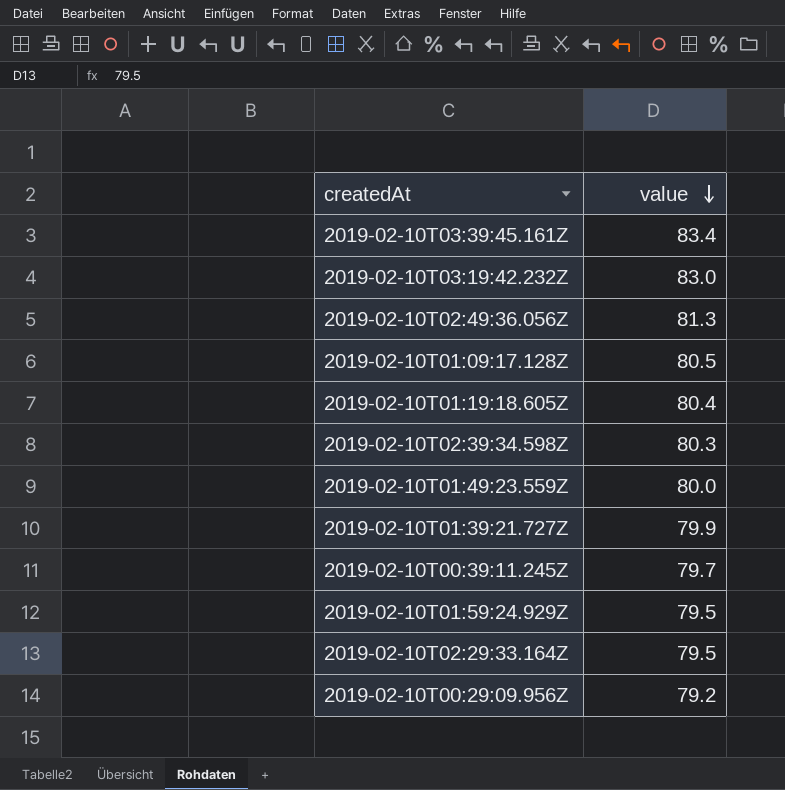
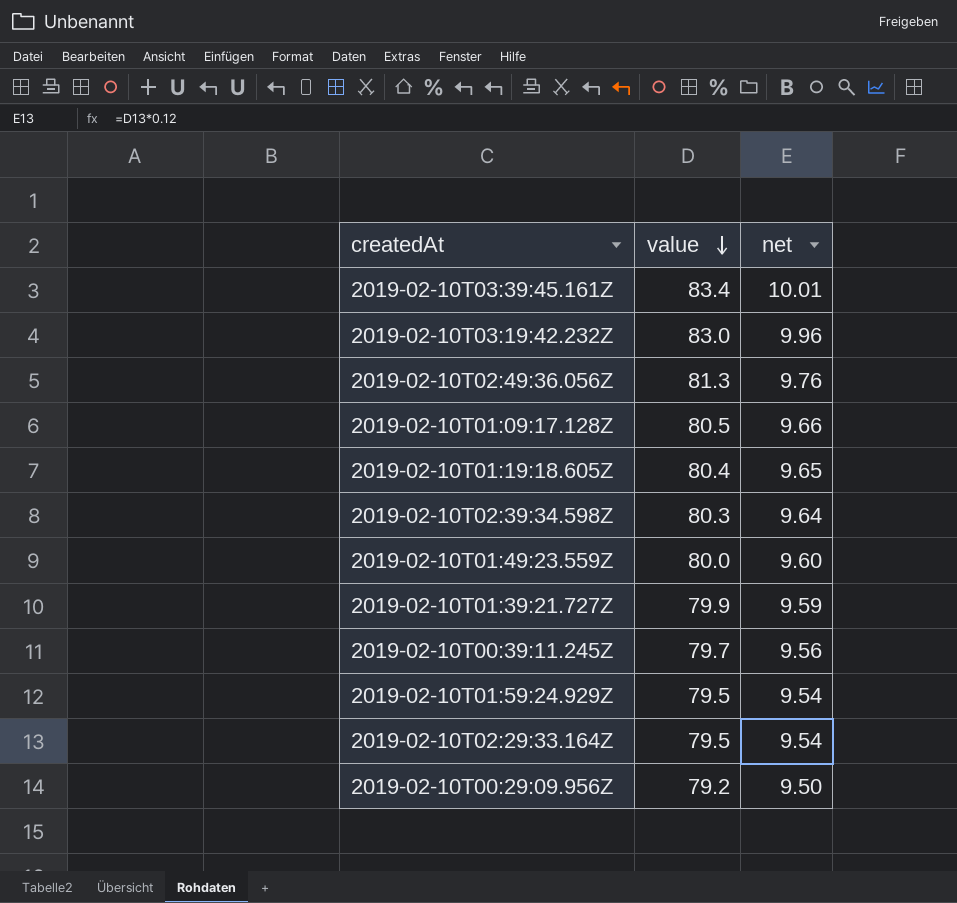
column net | formula: none -> [value] * 0.12

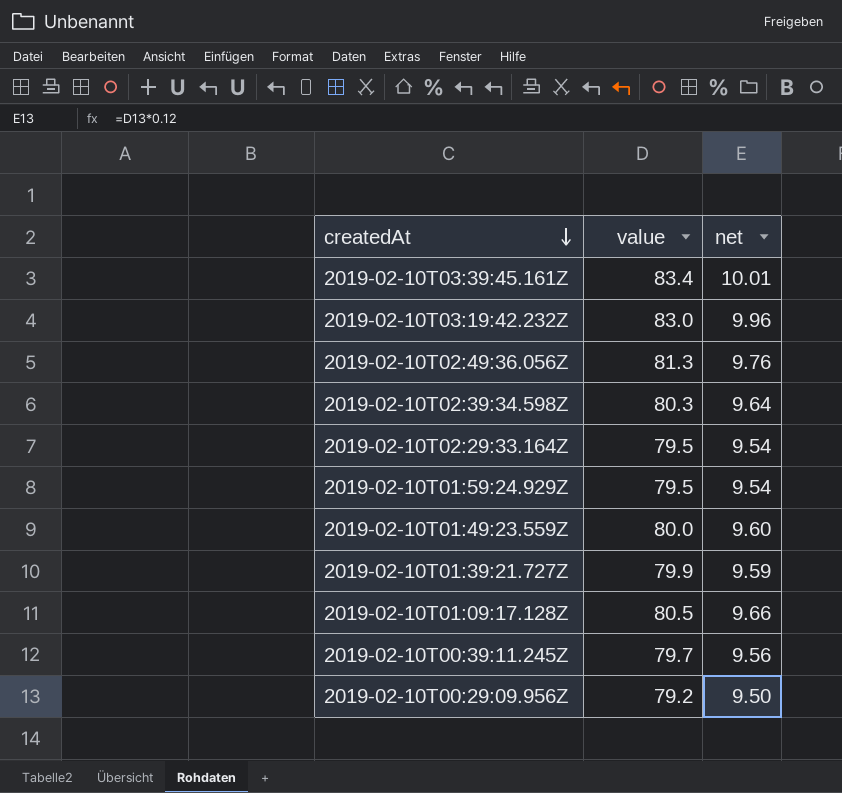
row order: value descending -> createdAt descending
row 2019-02-10T01:19:18.605Z: 80.4 | 9.65 -> none

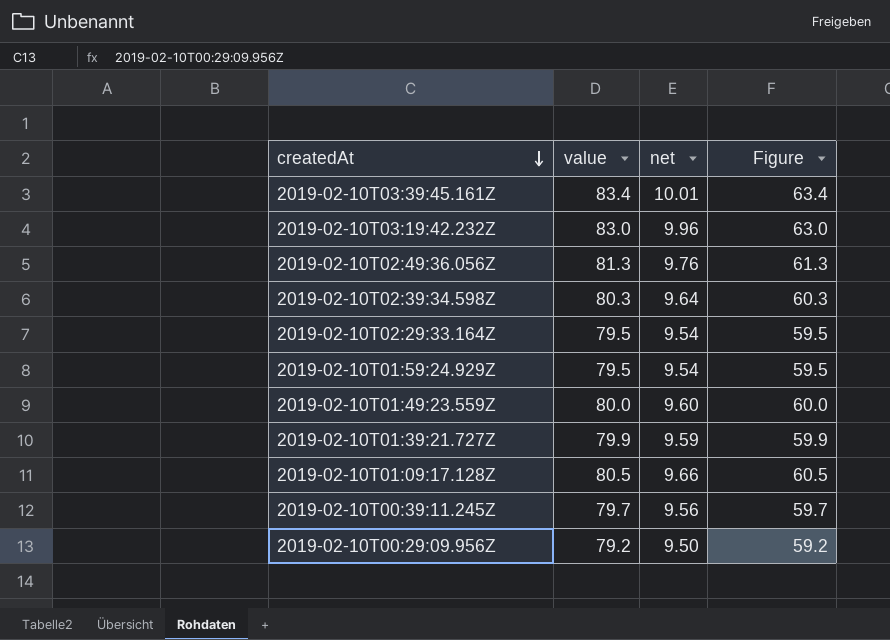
column Figure | formula: none -> [value] - 20

